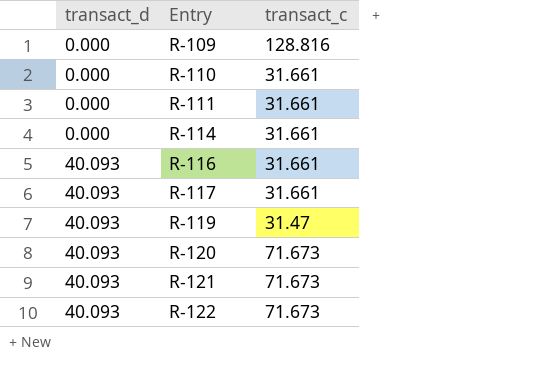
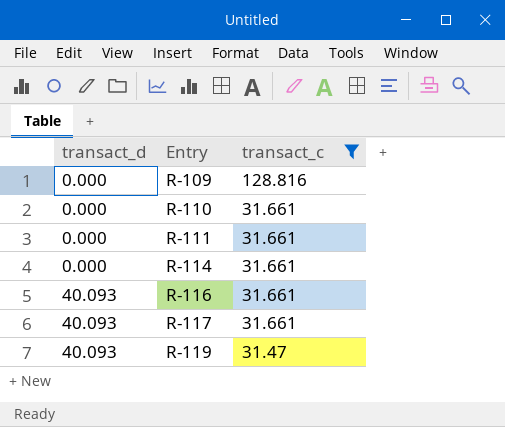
filter: none -> transact_c != 71.673

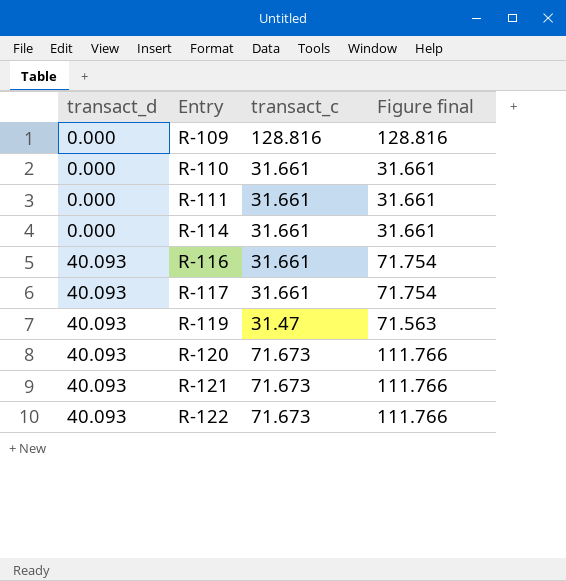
filter: transact_c != 71.673 -> none
column Figure final | formula: none -> [transact_d] + [transact_c]

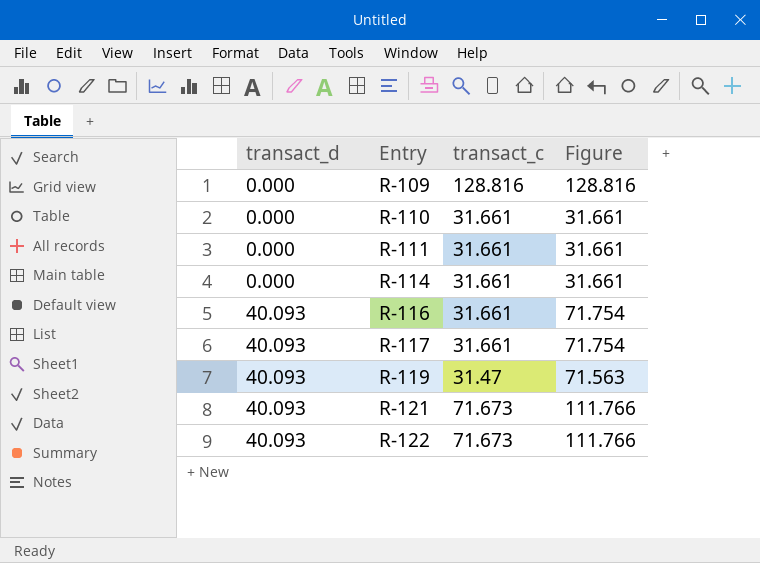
column name: Figure final -> Figure
row R-120: 40.093 | 71.673 | 111.766 -> none

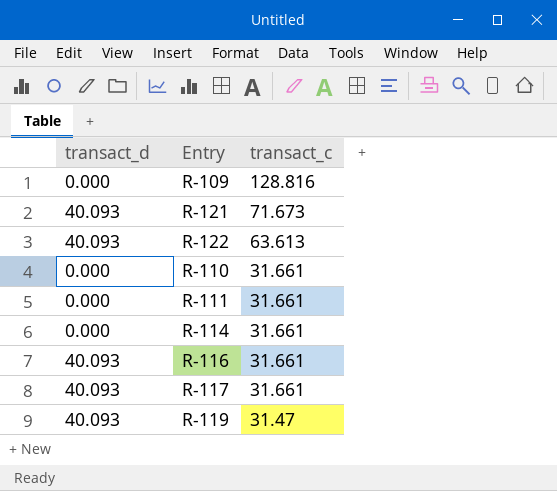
row order: transact_d ascending -> transact_c descending
column Figure | formula: [transact_d] + [transact_c] -> none
R-122 | transact_c: 71.673 -> 63.613

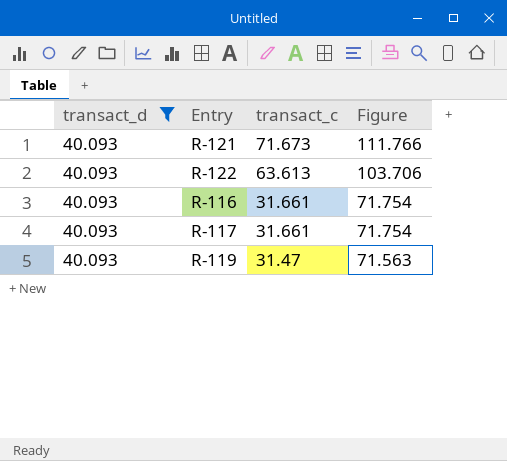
filter: none -> transact_d = 40.093
column Figure | formula: none -> [transact_d] + [transact_c]

